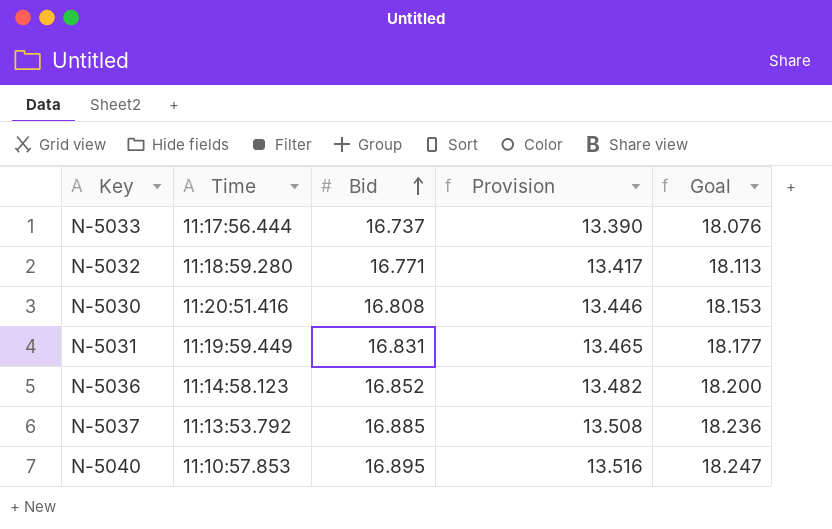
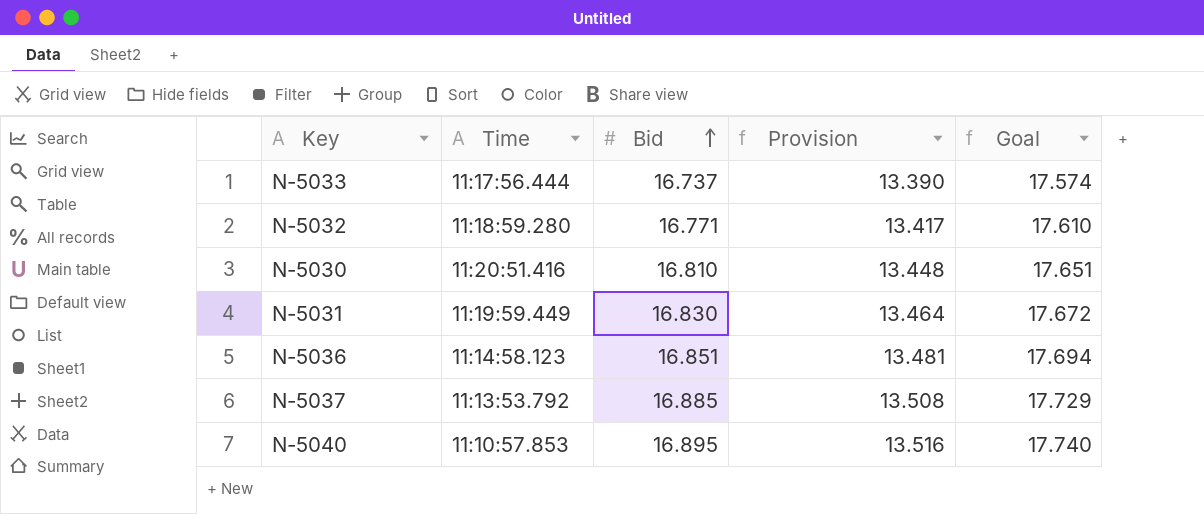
column Goal | formula: [Bid] * 1.08 -> [Bid] * 1.05
N-5030 | Bid: 16.808 -> 16.810
N-5030 | Provision: 13.446 -> 13.448
N-5031 | Bid: 16.831 -> 16.830
N-5031 | Provision: 13.465 -> 13.464
N-5036 | Bid: 16.852 -> 16.851
N-5036 | Provision: 13.482 -> 13.481

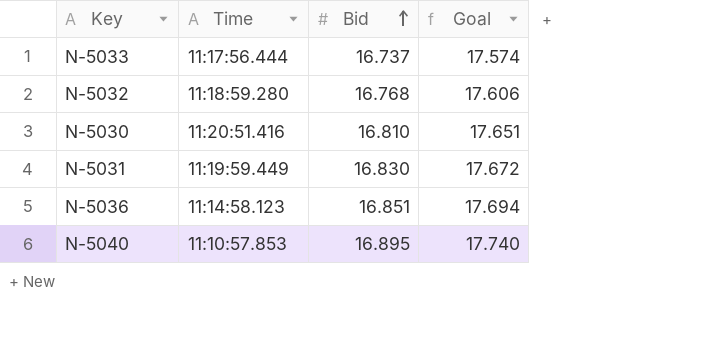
column Provision | formula: [Bid] * 0.8 -> none
row N-5037: 11:13:53.792 | 16.885 | 13.508 | 17.729 -> none
N-5032 | Bid: 16.771 -> 16.768
N-5032 | Goal: 17.610 -> 17.606

